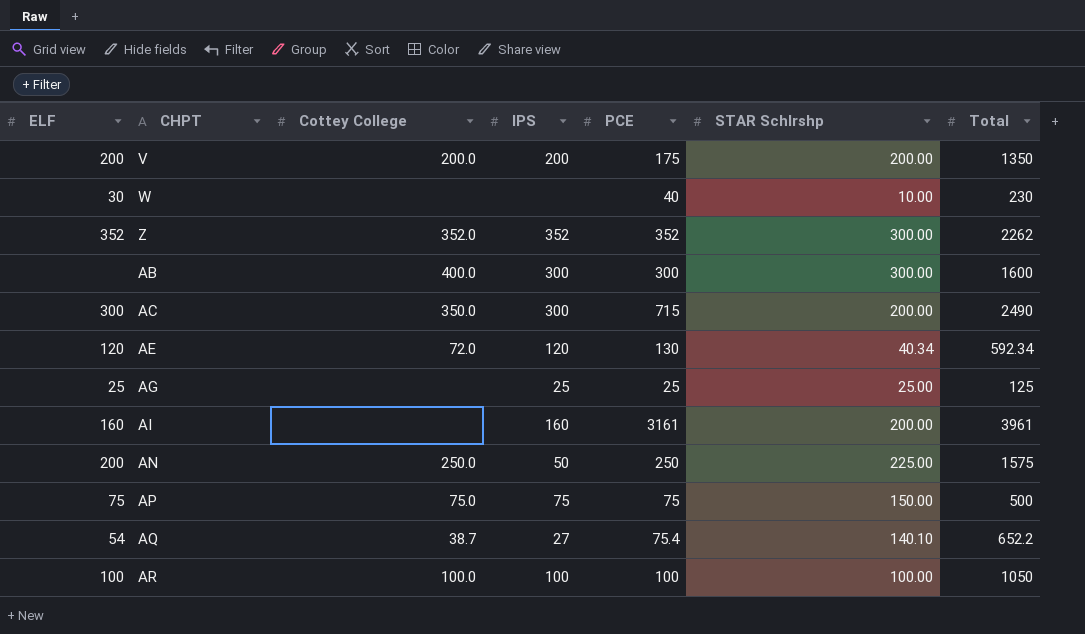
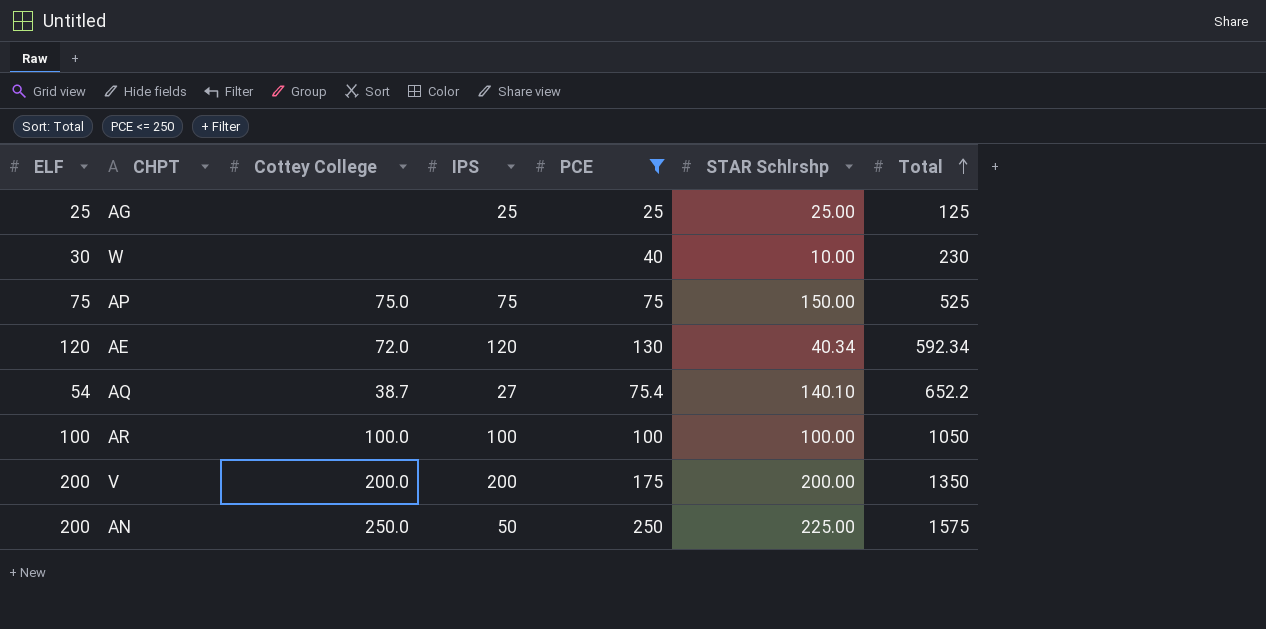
filter: none -> PCE <= 250
row order: none -> Total ascending
AP | Total: 500 -> 525

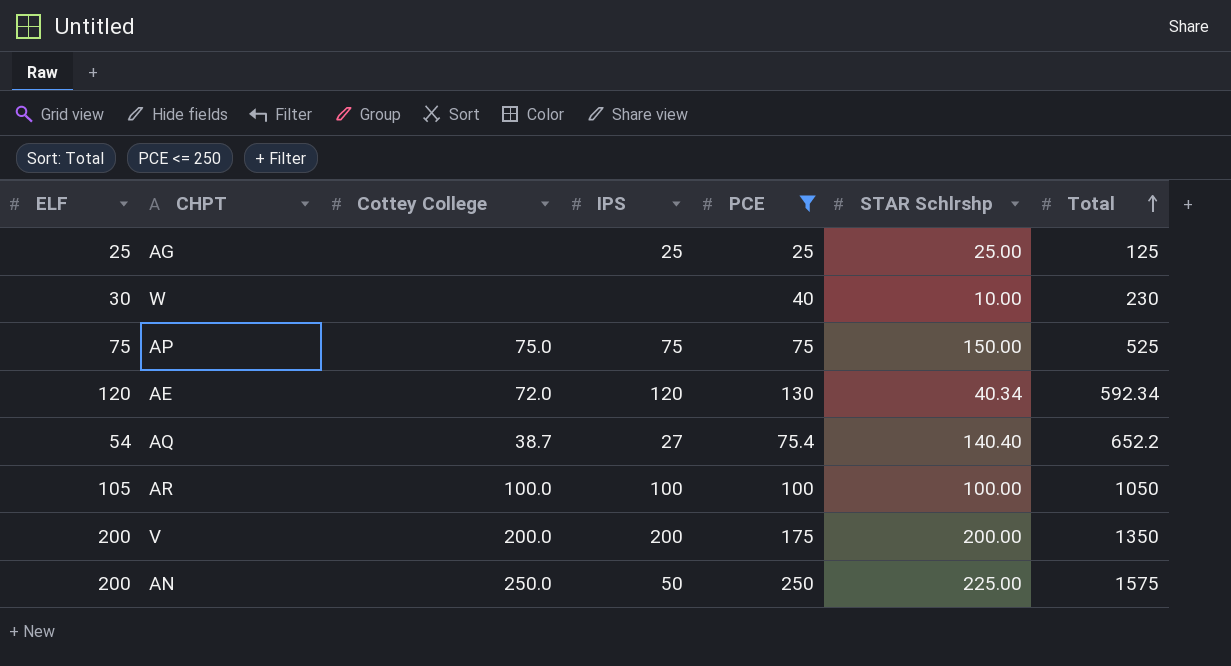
AQ | STAR Schlrshp: 140.10 -> 140.40
AR | ELF: 100 -> 105

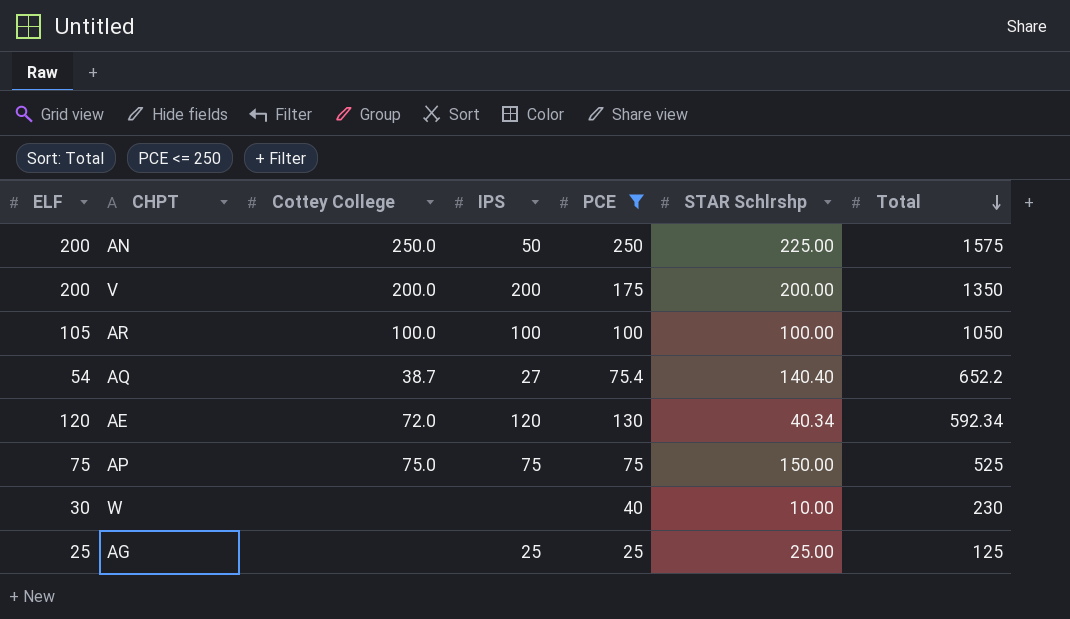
row order: Total ascending -> Total descending

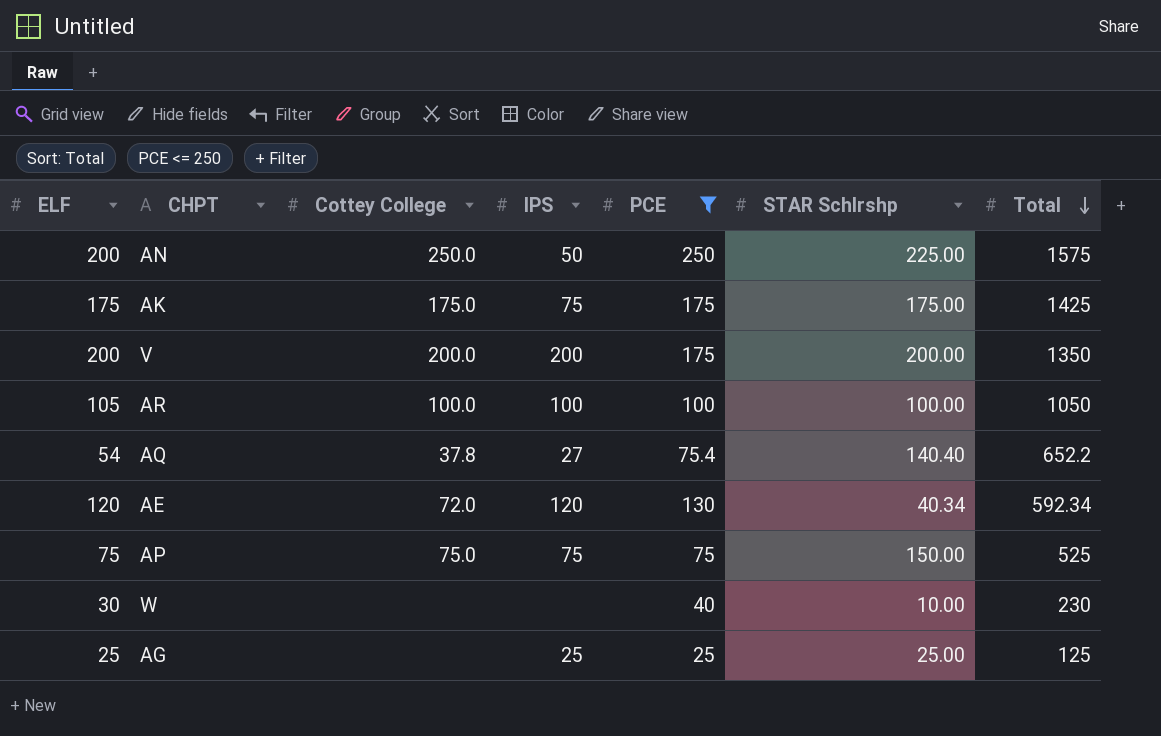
row AK: none -> 175 | 175.0 | 75 | 175 | 175.00 | 1425
AQ | Cottey College: 38.7 -> 37.8

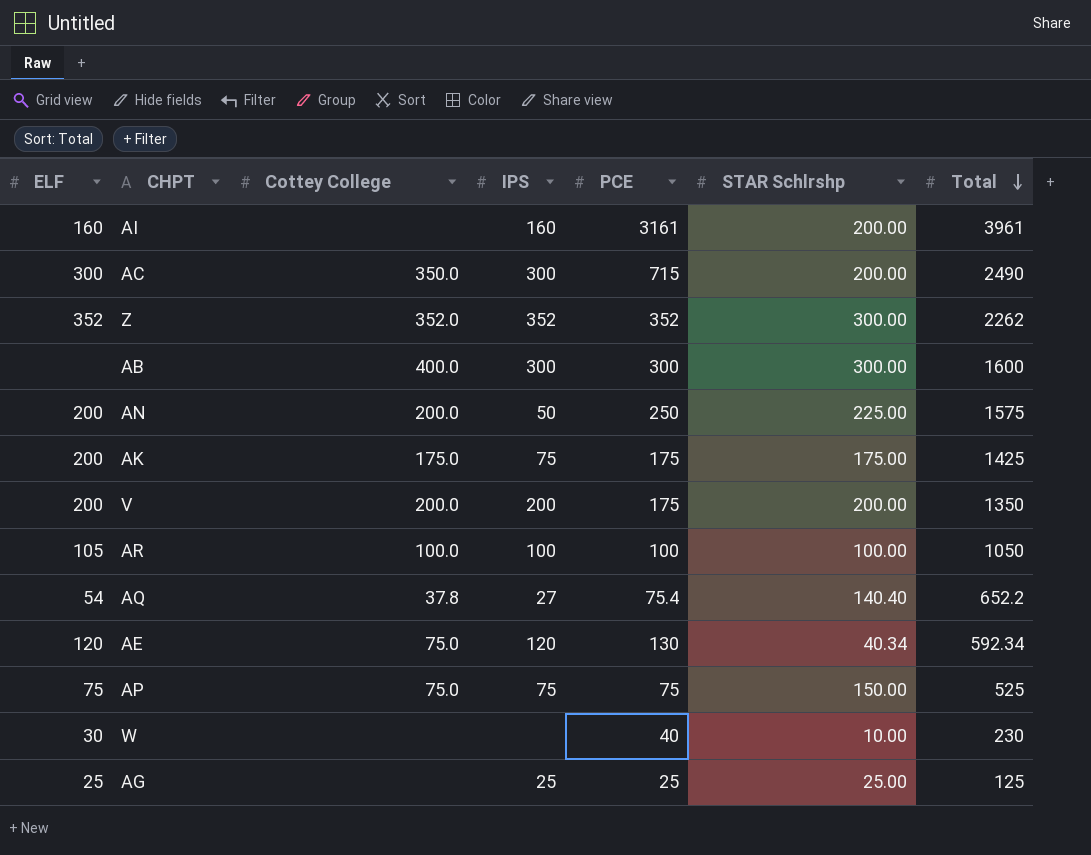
filter: PCE <= 250 -> none
AN | Cottey College: 250.0 -> 200.0
AK | ELF: 175 -> 200
AE | Cottey College: 72.0 -> 75.0

